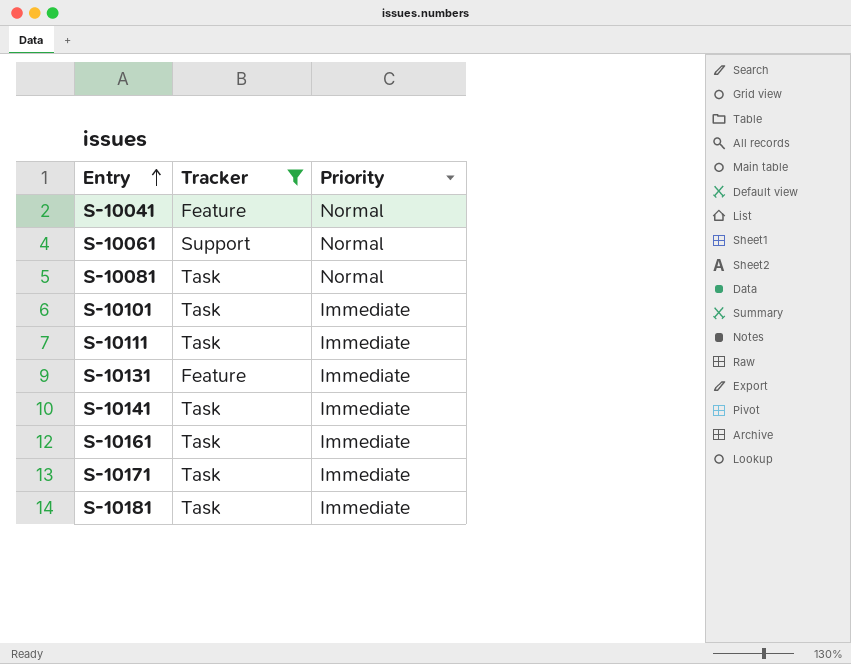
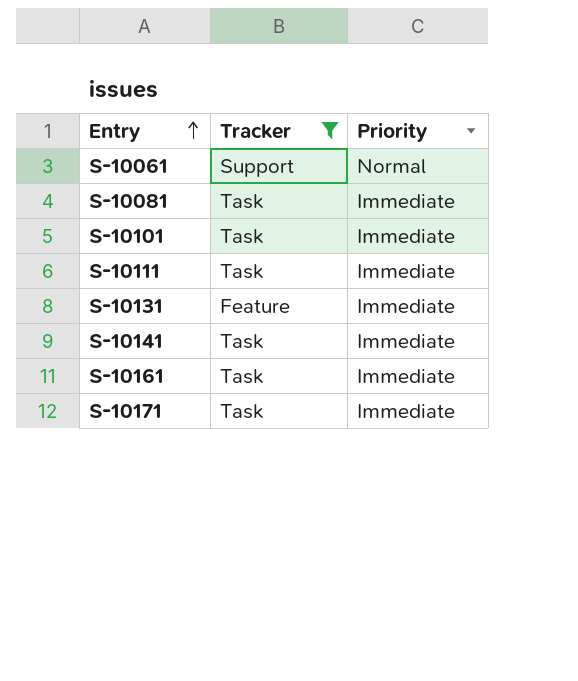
row S-10041: Feature | Normal -> none
row S-10181: Task | Immediate -> none
S-10081 | Priority: Normal -> Immediate

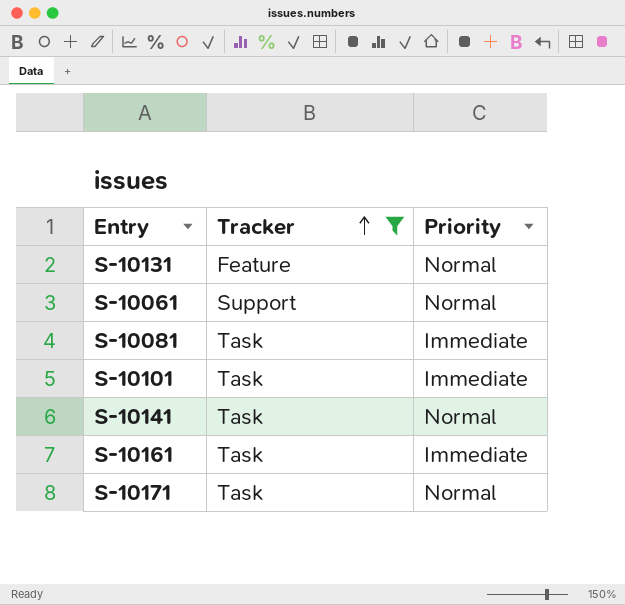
row order: Entry ascending -> Tracker ascending
row S-10111: Task | Immediate -> none
S-10131 | Priority: Immediate -> Normal
S-10141 | Priority: Immediate -> Normal
S-10171 | Priority: Immediate -> Normal

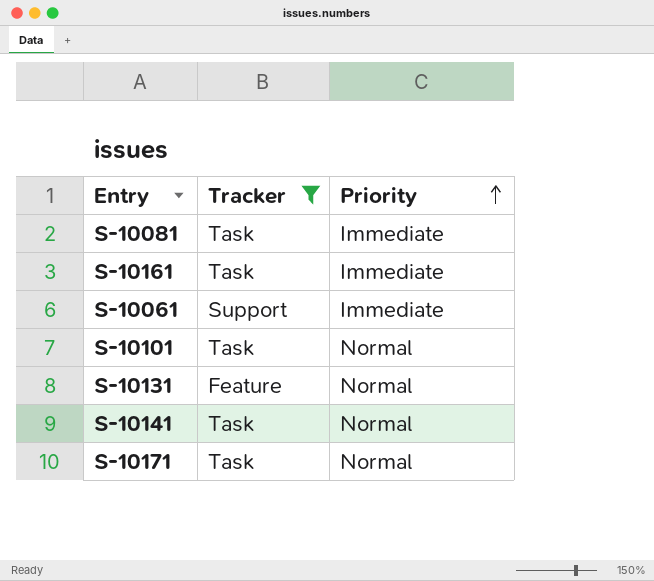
row order: Tracker ascending -> Priority ascending
S-10061 | Priority: Normal -> Immediate
S-10101 | Priority: Immediate -> Normal

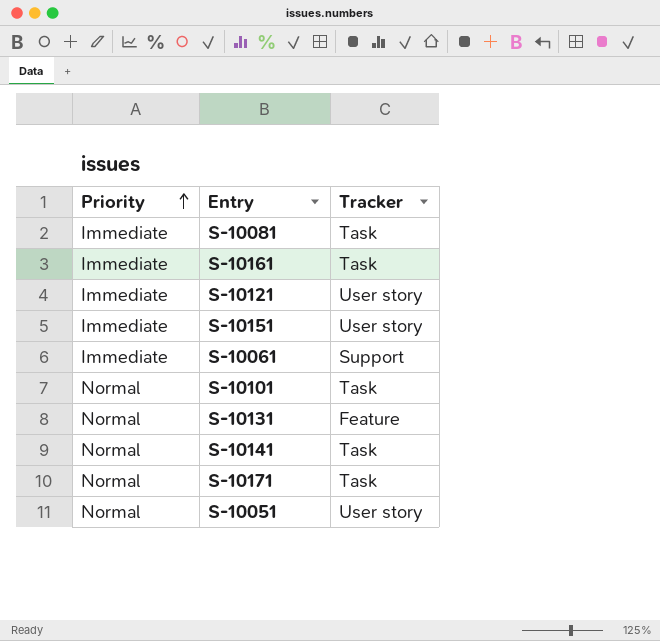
filter: Tracker != User story -> none
column Priority | position: 3 -> 1

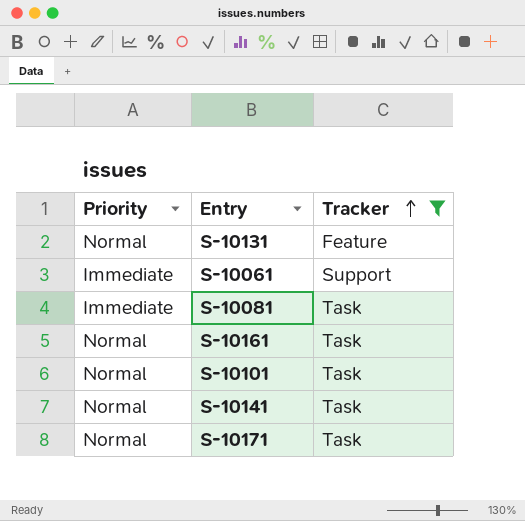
filter: none -> Tracker != User story
row order: Priority ascending -> Tracker ascending
S-10161 | Priority: Immediate -> Normal

